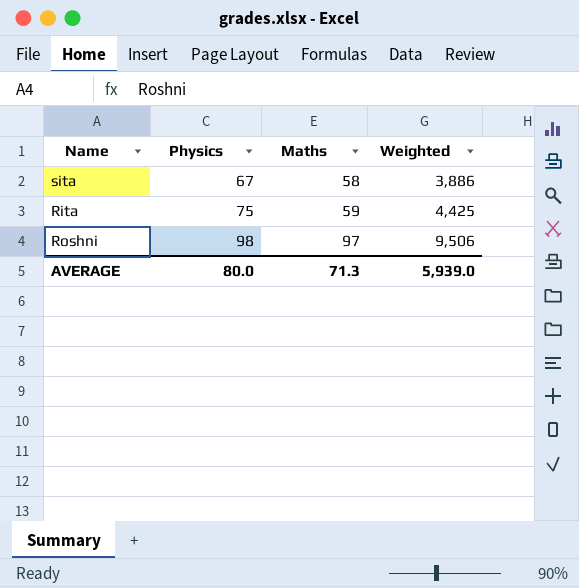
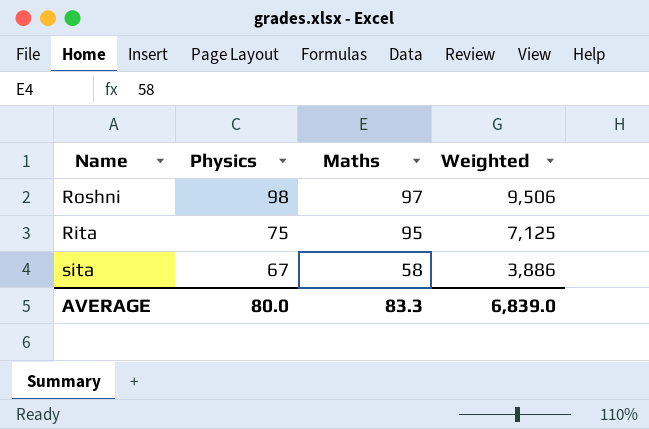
row order: Physics ascending -> Physics descending
Rita | Maths: 59 -> 95
Rita | Weighted: 4,425 -> 7,125
AVERAGE | Maths: 71.3 -> 83.3
AVERAGE | Weighted: 5,939.0 -> 6,839.0

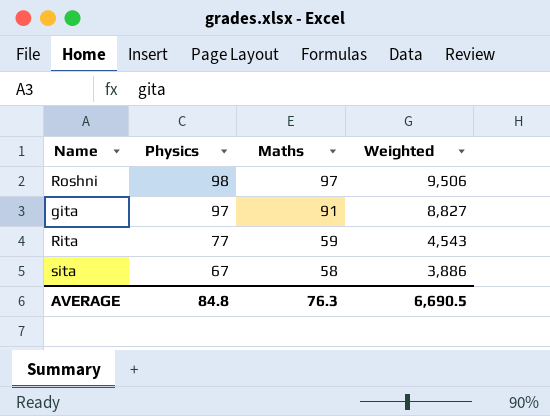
row gita: none -> 97 | 91 | 8,827
Rita | Physics: 75 -> 77
Rita | Maths: 95 -> 59
Rita | Weighted: 7,125 -> 4,543
AVERAGE | Physics: 80.0 -> 84.8
AVERAGE | Maths: 83.3 -> 76.3
AVERAGE | Weighted: 6,839.0 -> 6,690.5

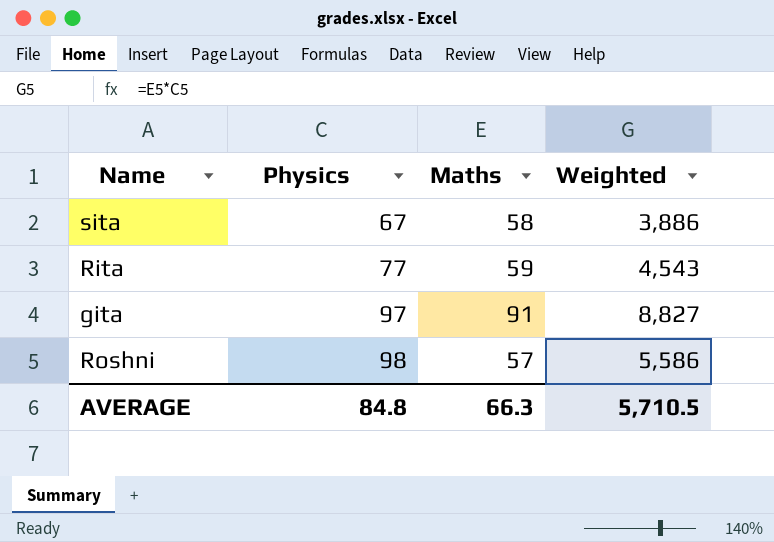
row order: Physics descending -> Physics ascending
Roshni | Maths: 97 -> 57
Roshni | Weighted: 9,506 -> 5,586
AVERAGE | Maths: 76.3 -> 66.3
AVERAGE | Weighted: 6,690.5 -> 5,710.5

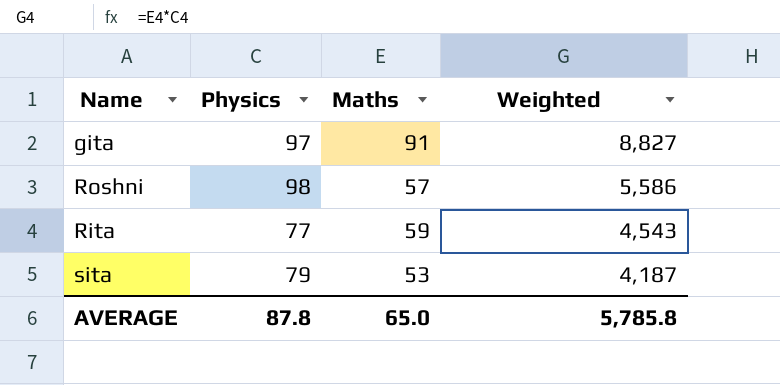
row order: Physics ascending -> Weighted descending
sita | Physics: 67 -> 79
sita | Maths: 58 -> 53
sita | Weighted: 3,886 -> 4,187
AVERAGE | Physics: 84.8 -> 87.8
AVERAGE | Maths: 66.3 -> 65.0
AVERAGE | Weighted: 5,710.5 -> 5,785.8

